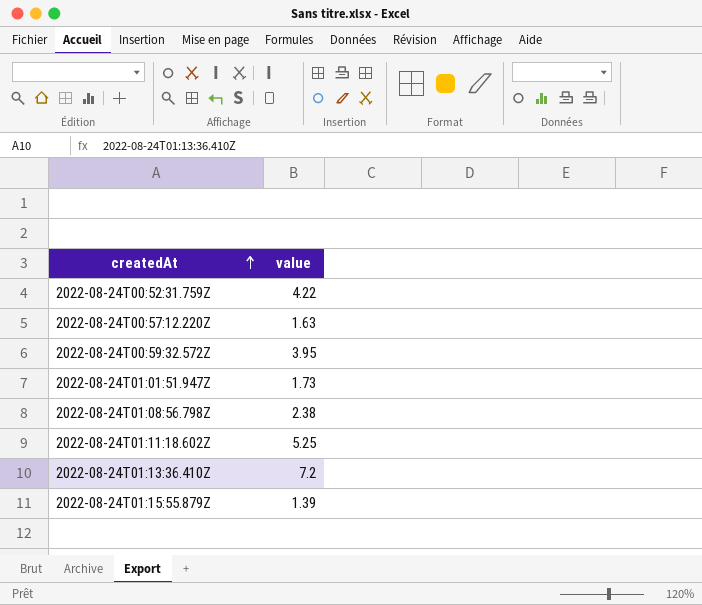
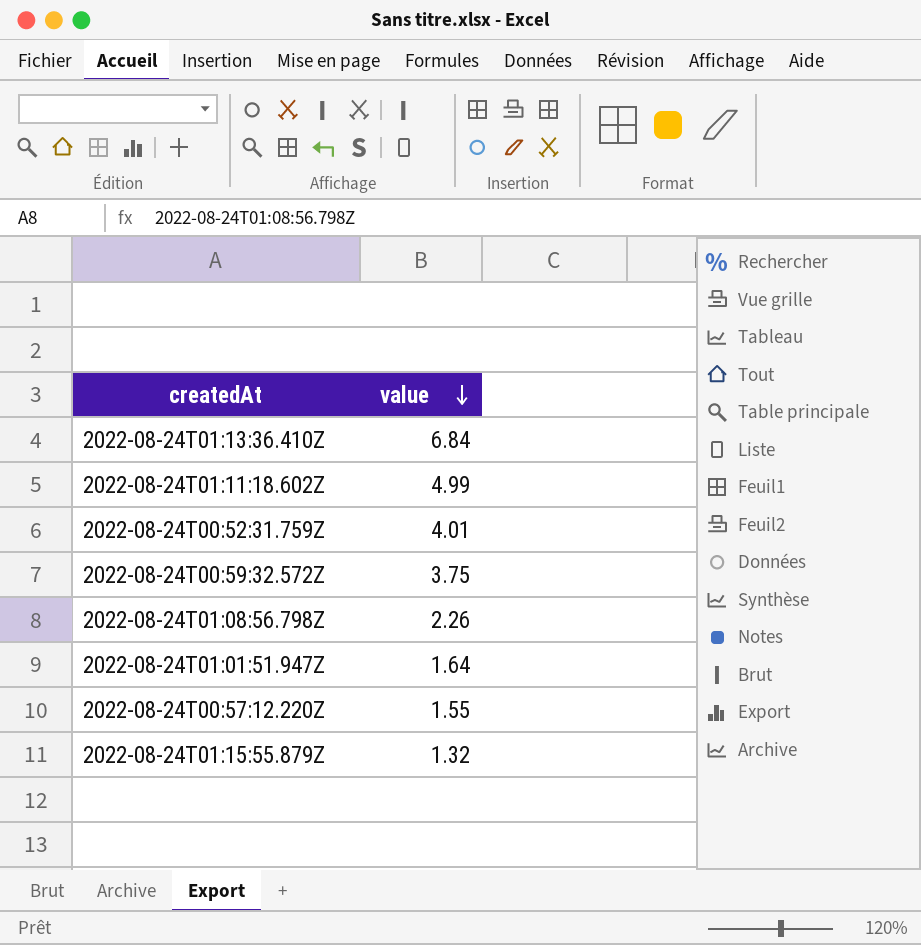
row order: createdAt ascending -> value descending
2022-08-24T01:13:36.410Z | value: 7.2 -> 6.84
2022-08-24T01:11:18.602Z | value: 5.25 -> 4.99
2022-08-24T00:52:31.759Z | value: 4.22 -> 4.01
2022-08-24T00:59:32.572Z | value: 3.95 -> 3.75
2022-08-24T01:08:56.798Z | value: 2.38 -> 2.26
2022-08-24T01:01:51.947Z | value: 1.73 -> 1.64
2022-08-24T00:57:12.220Z | value: 1.63 -> 1.55
2022-08-24T01:15:55.879Z | value: 1.39 -> 1.32

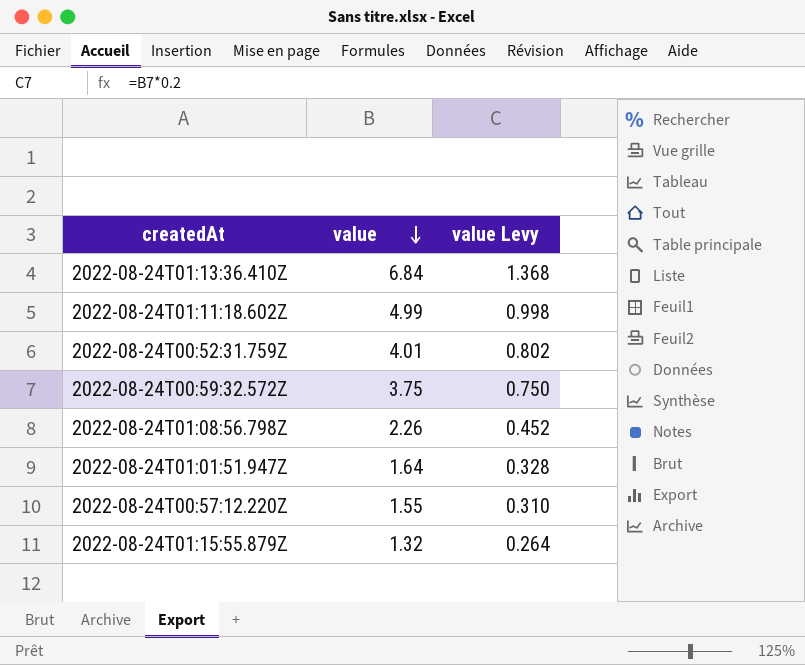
column value Levy | formula: none -> [value] * 0.2

